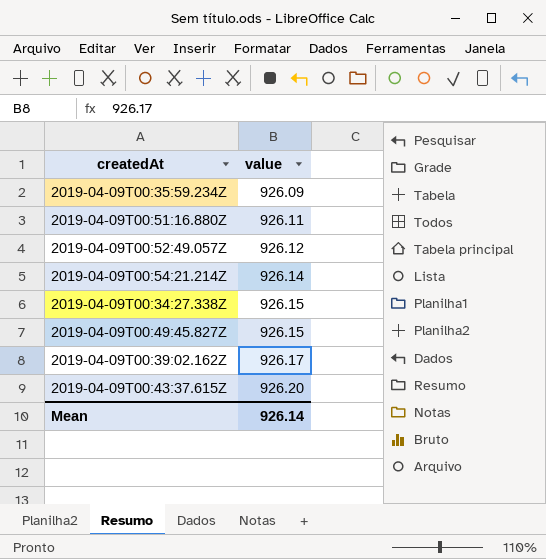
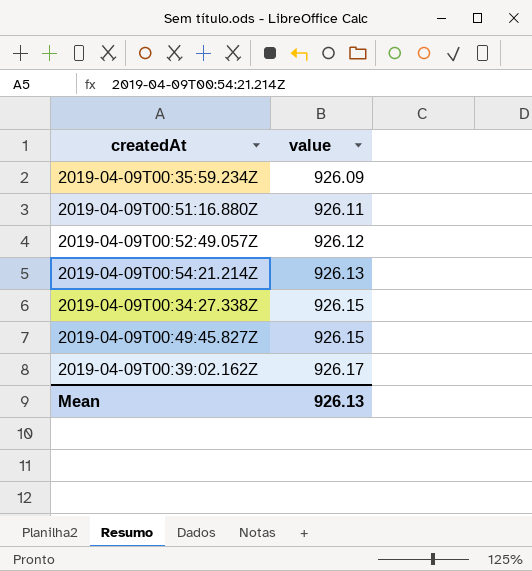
row 2019-04-09T00:43:37.615Z: 926.20 -> none
2019-04-09T00:54:21.214Z | value: 926.14 -> 926.13
Mean | value: 926.14 -> 926.13

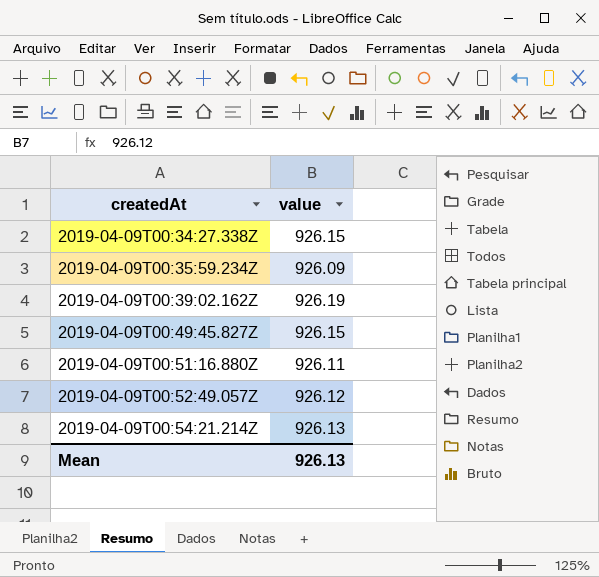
row order: value ascending -> createdAt ascending
2019-04-09T00:39:02.162Z | value: 926.17 -> 926.19

